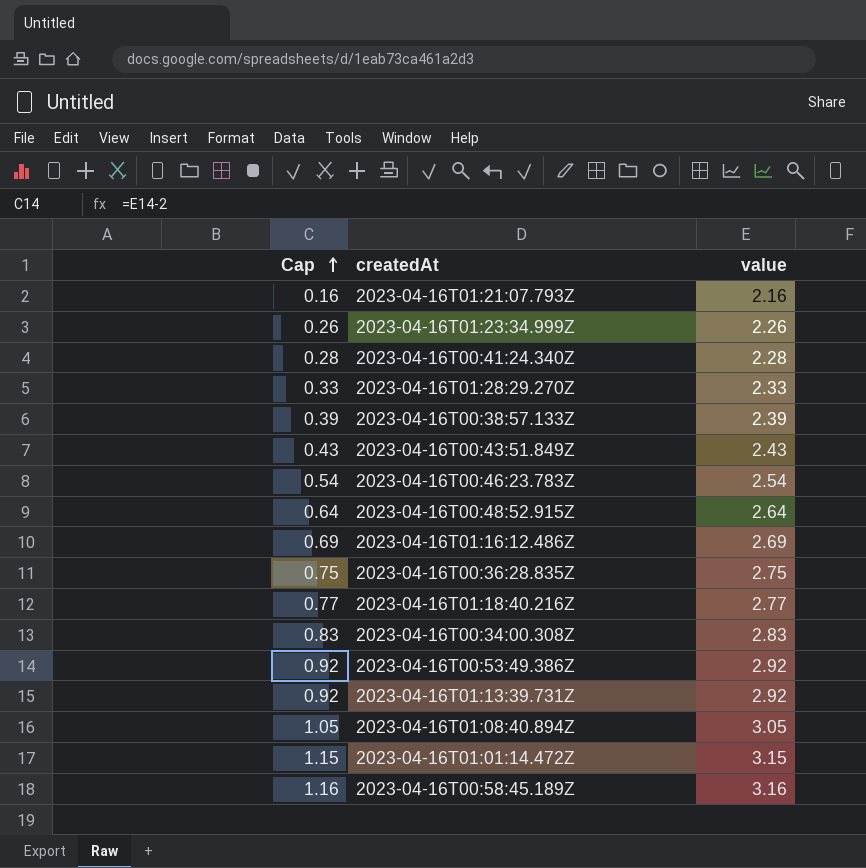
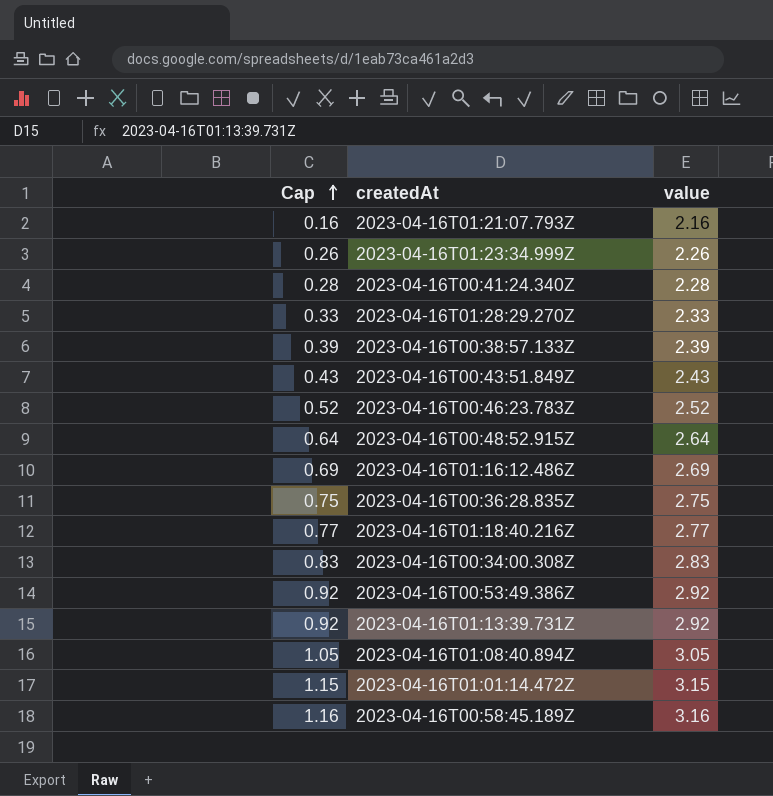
2023-04-16T00:46:23.783Z | Cap: 0.54 -> 0.52
2023-04-16T00:46:23.783Z | value: 2.54 -> 2.52

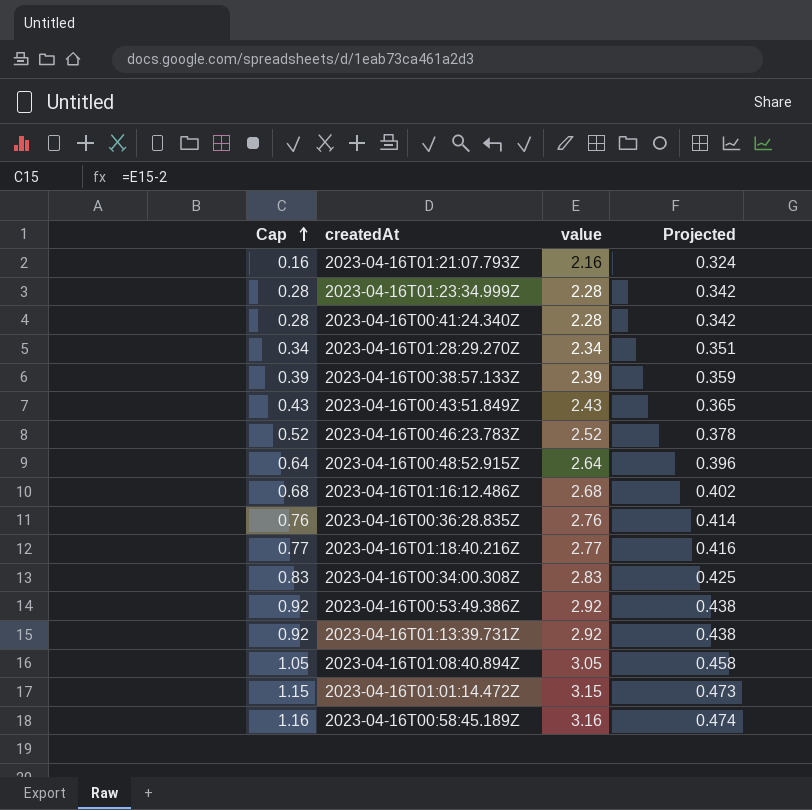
column Projected | formula: none -> [value] * 0.15
2023-04-16T01:23:34.999Z | Cap: 0.26 -> 0.28
2023-04-16T01:23:34.999Z | value: 2.26 -> 2.28
2023-04-16T01:28:29.270Z | Cap: 0.33 -> 0.34
2023-04-16T01:28:29.270Z | value: 2.33 -> 2.34
2023-04-16T01:16:12.486Z | Cap: 0.69 -> 0.68
2023-04-16T01:16:12.486Z | value: 2.69 -> 2.68
2023-04-16T00:36:28.835Z | Cap: 0.75 -> 0.76
2023-04-16T00:36:28.835Z | value: 2.75 -> 2.76

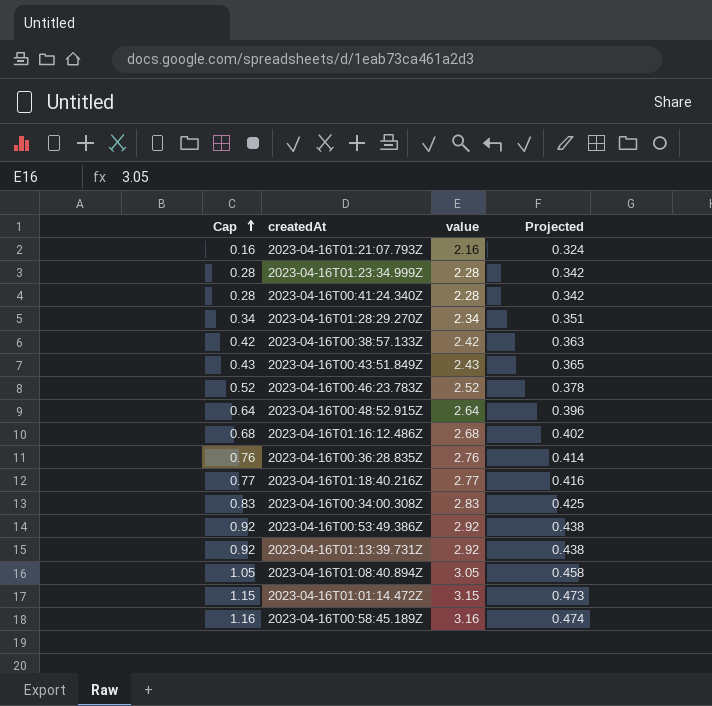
2023-04-16T00:38:57.133Z | Cap: 0.39 -> 0.42
2023-04-16T00:38:57.133Z | value: 2.39 -> 2.42
2023-04-16T00:38:57.133Z | Projected: 0.359 -> 0.363

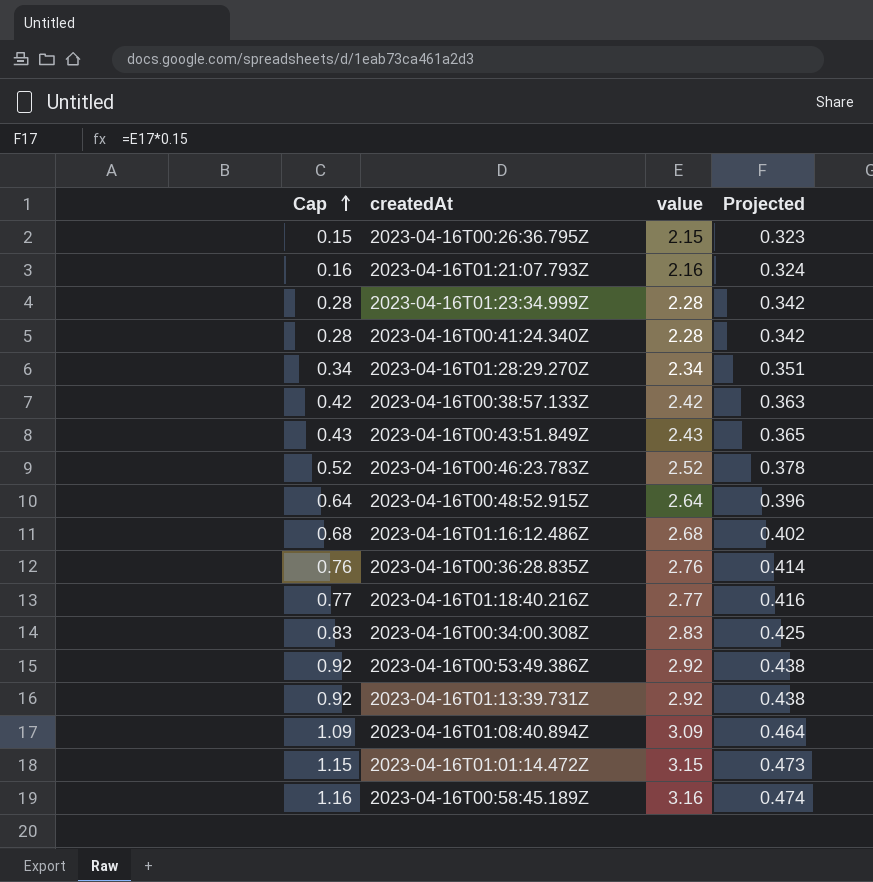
row 2023-04-16T00:26:36.795Z: none -> 0.15 | 2.15 | 0.323
2023-04-16T01:08:40.894Z | Cap: 1.05 -> 1.09
2023-04-16T01:08:40.894Z | value: 3.05 -> 3.09
2023-04-16T01:08:40.894Z | Projected: 0.458 -> 0.464

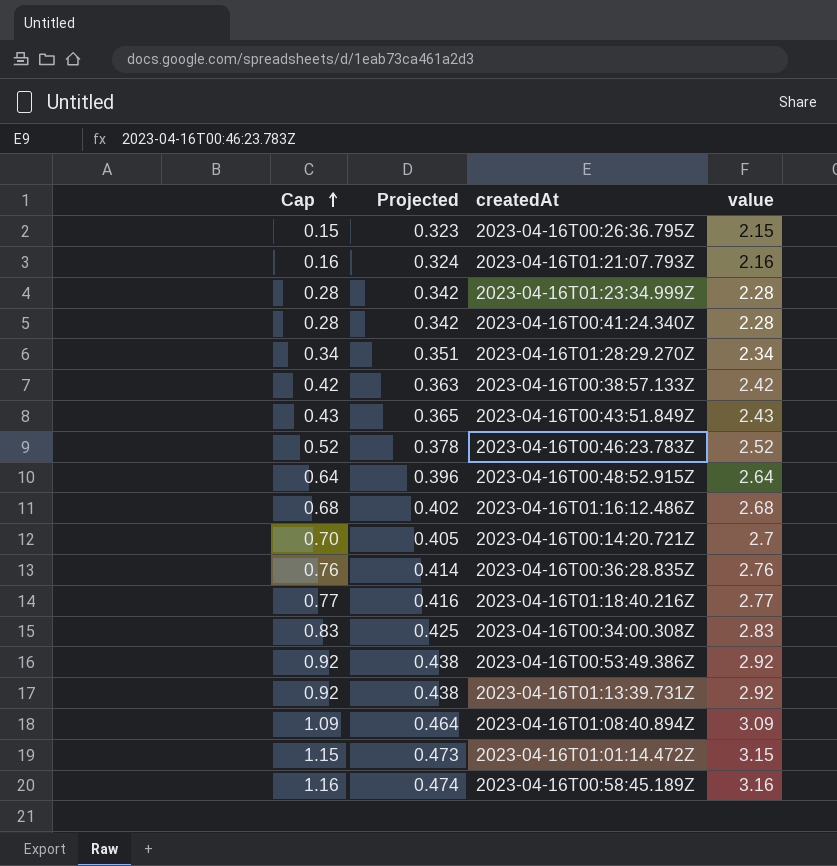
column Projected | position: 4 -> 2
row 2023-04-16T00:14:20.721Z: none -> 0.70 | 0.405 | 2.7

